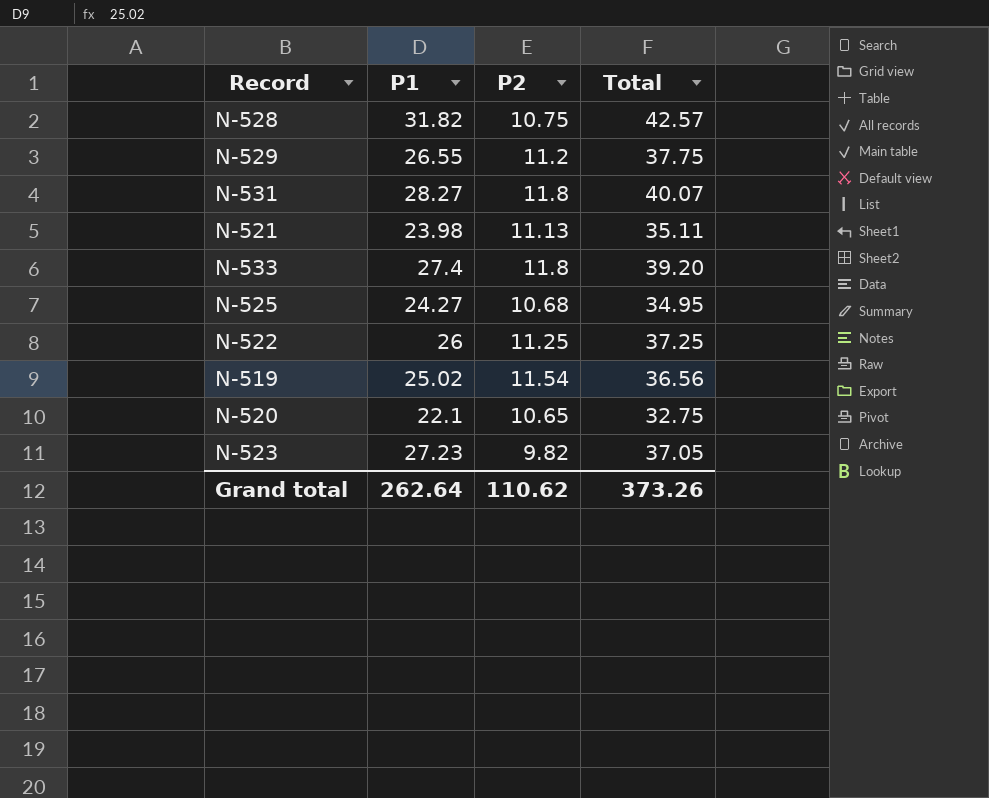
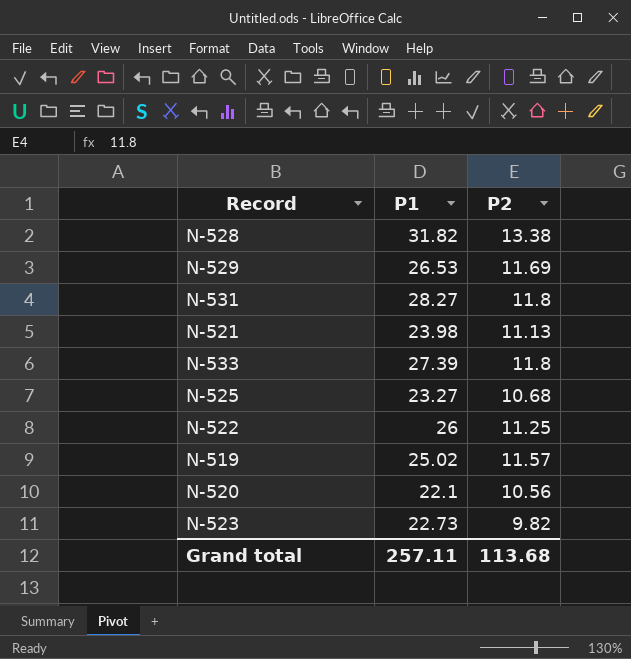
column Total | formula: [P1] + [P2] -> none
N-528 | P2: 10.75 -> 13.38
N-529 | P1: 26.55 -> 26.53
N-529 | P2: 11.2 -> 11.69
N-533 | P1: 27.4 -> 27.39
N-525 | P1: 24.27 -> 23.27
N-519 | P2: 11.54 -> 11.57
N-520 | P2: 10.65 -> 10.56
N-523 | P1: 27.23 -> 22.73
Grand total | P1: 262.64 -> 257.11
Grand total | P2: 110.62 -> 113.68

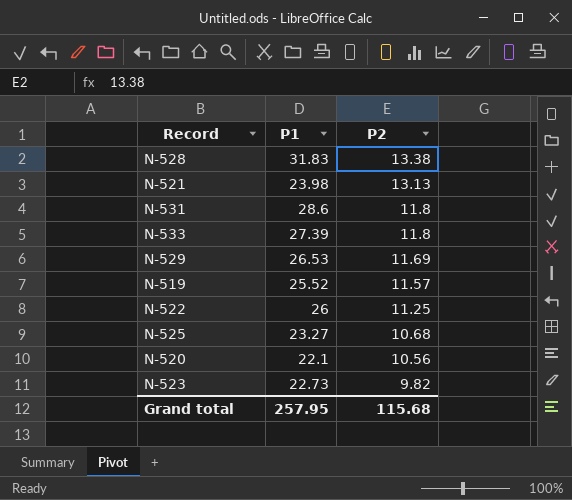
row order: none -> P2 descending
N-528 | P1: 31.82 -> 31.83
N-521 | P2: 11.13 -> 13.13
N-531 | P1: 28.27 -> 28.6
N-519 | P1: 25.02 -> 25.52
Grand total | P1: 257.11 -> 257.95
Grand total | P2: 113.68 -> 115.68

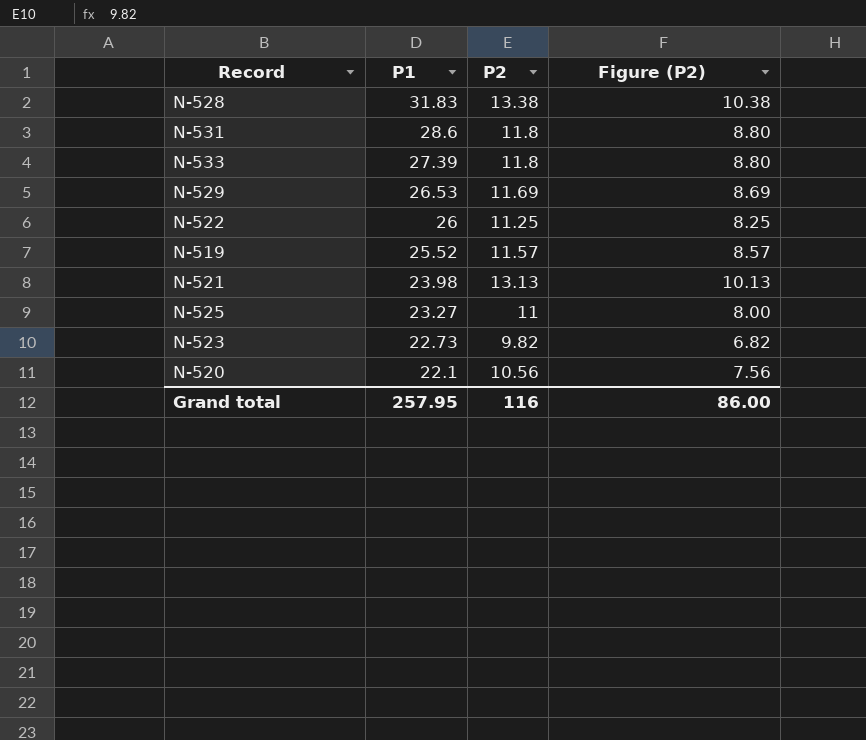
row order: P2 descending -> P1 descending
column Figure (P2) | formula: none -> [P2] - 3
N-525 | P2: 10.68 -> 11
Grand total | P2: 115.68 -> 116

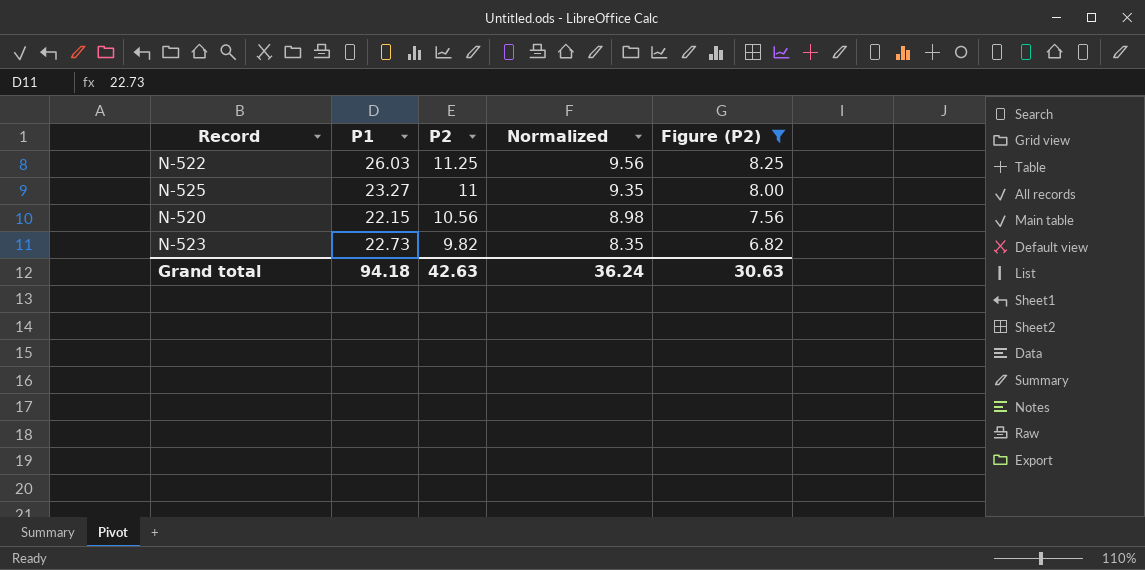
filter: none -> Figure (P2) <= 8.25
row order: P1 descending -> P2 descending
column Normalized | formula: none -> [P2] * 0.85
N-522 | P1: 26 -> 26.03
N-520 | P1: 22.1 -> 22.15
Grand total | P1: 257.95 -> 94.18
Grand total | P2: 116 -> 42.63
Grand total | Figure (P2): 86.00 -> 30.63

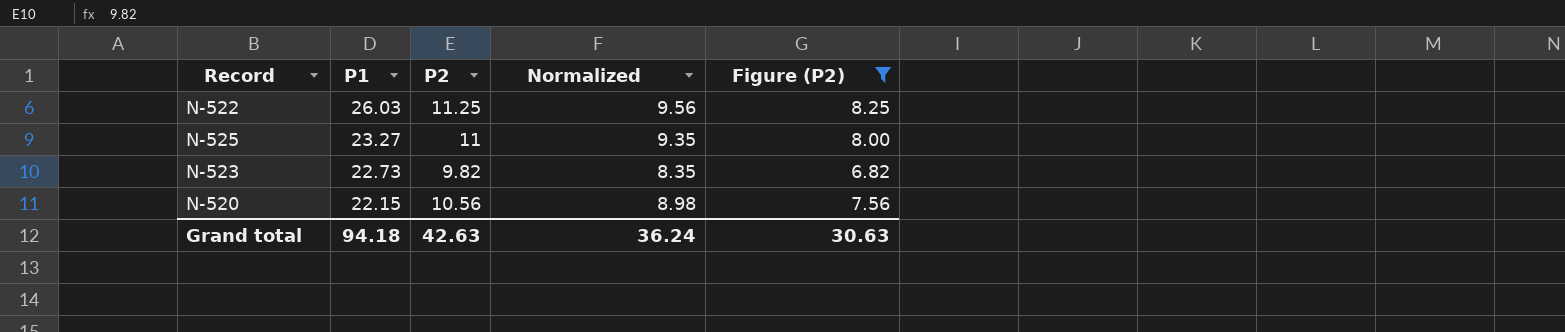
row order: P2 descending -> P1 descending

